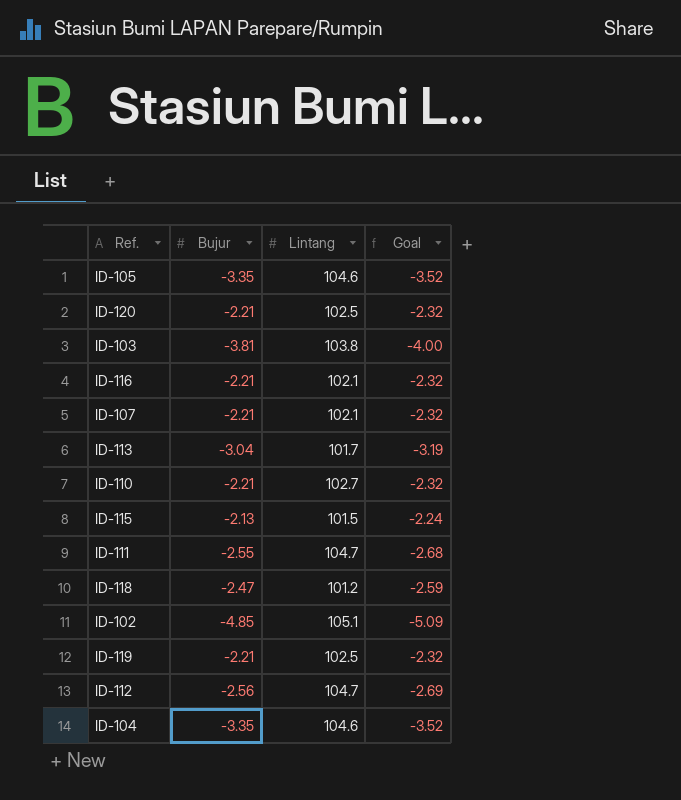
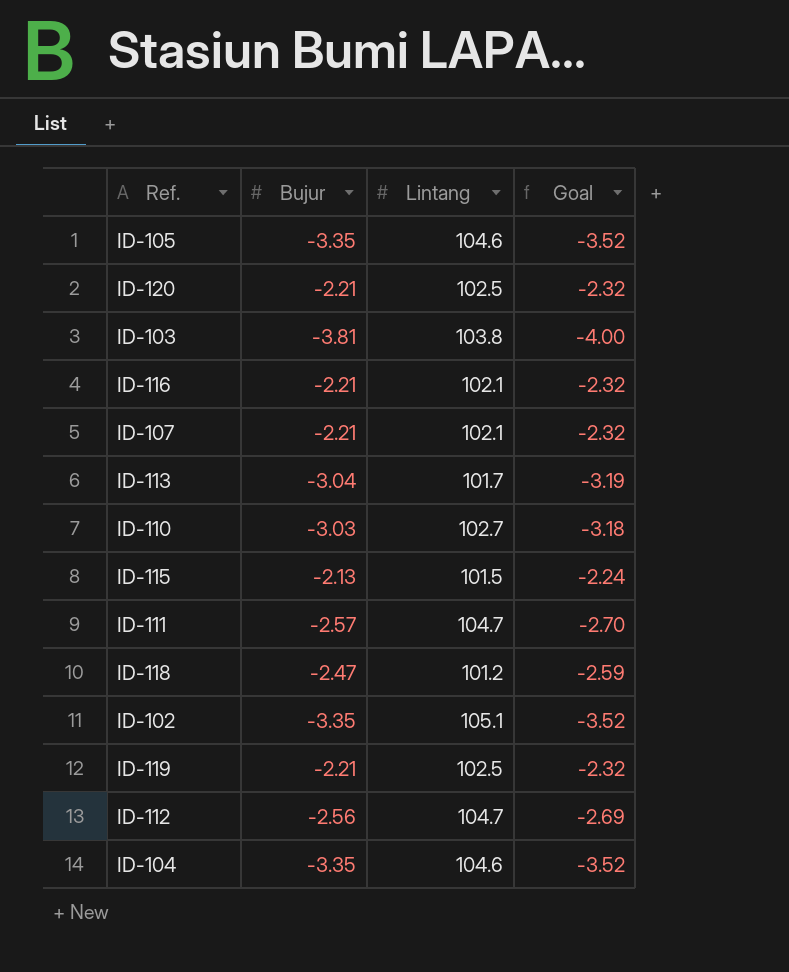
ID-110 | Bujur: -2.21 -> -3.03
ID-110 | Goal: -2.32 -> -3.18
ID-111 | Bujur: -2.55 -> -2.57
ID-111 | Goal: -2.68 -> -2.70
ID-102 | Bujur: -4.85 -> -3.35
ID-102 | Goal: -5.09 -> -3.52

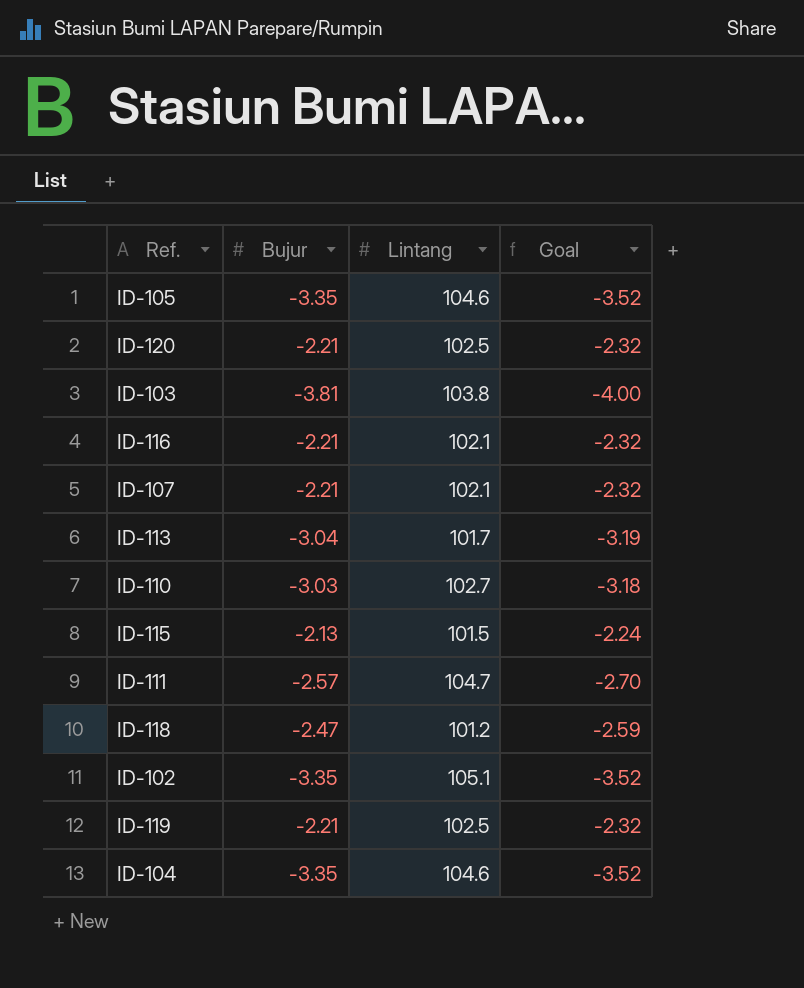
row ID-112: -2.56 | 104.7 | -2.69 -> none

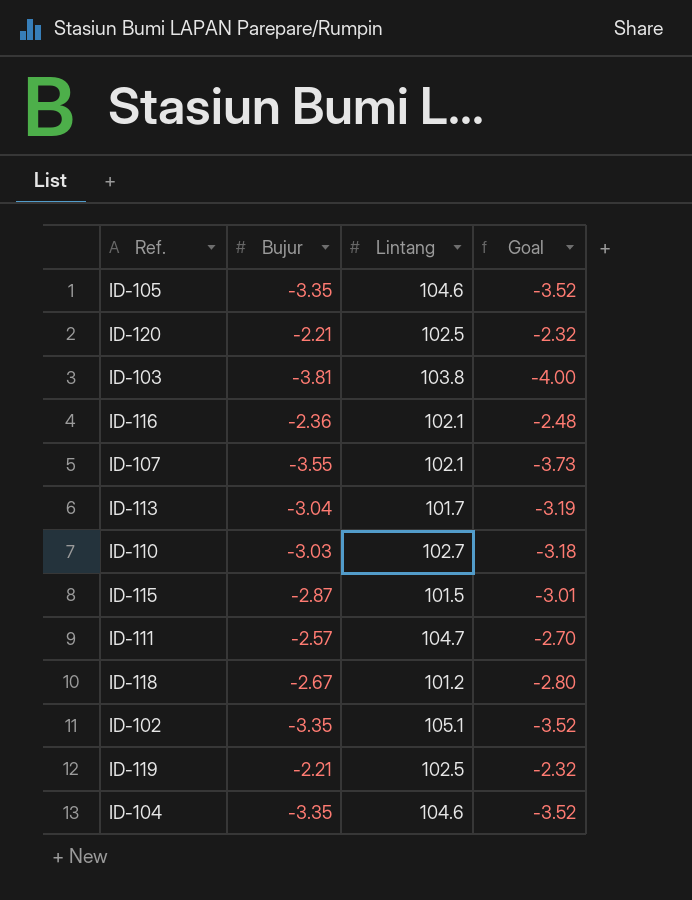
ID-116 | Bujur: -2.21 -> -2.36
ID-116 | Goal: -2.32 -> -2.48
ID-107 | Bujur: -2.21 -> -3.55
ID-107 | Goal: -2.32 -> -3.73
ID-115 | Bujur: -2.13 -> -2.87
ID-115 | Goal: -2.24 -> -3.01
ID-118 | Bujur: -2.47 -> -2.67
ID-118 | Goal: -2.59 -> -2.80

